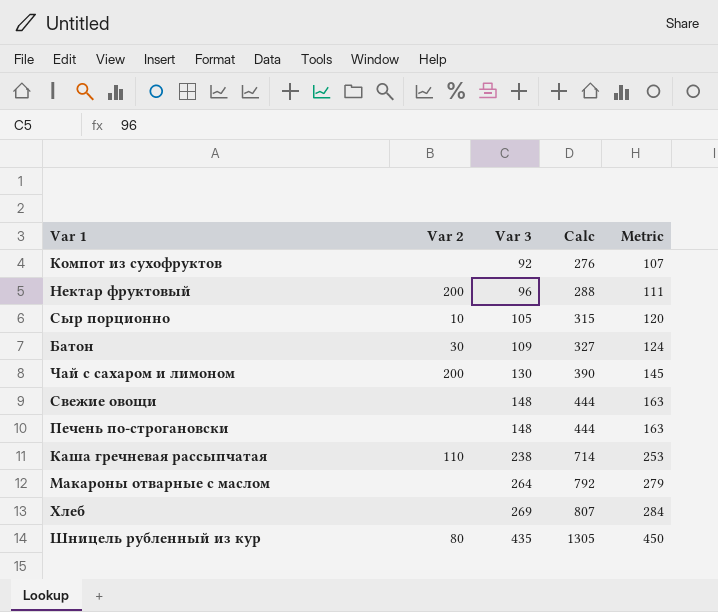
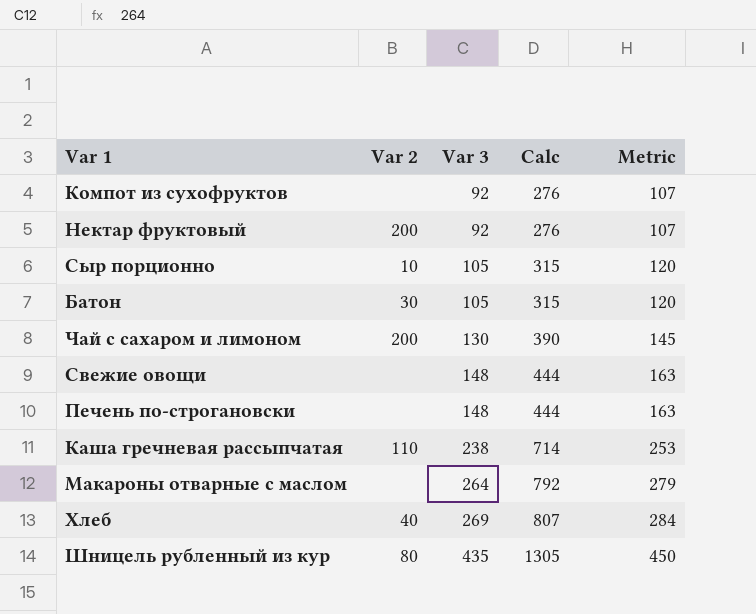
Нектар фруктовый | Var 3: 96 -> 92
Нектар фруктовый | Calc: 288 -> 276
Нектар фруктовый | Metric: 111 -> 107
Батон | Var 3: 109 -> 105
Батон | Calc: 327 -> 315
Батон | Metric: 124 -> 120
Хлеб | Var 2: none -> 40

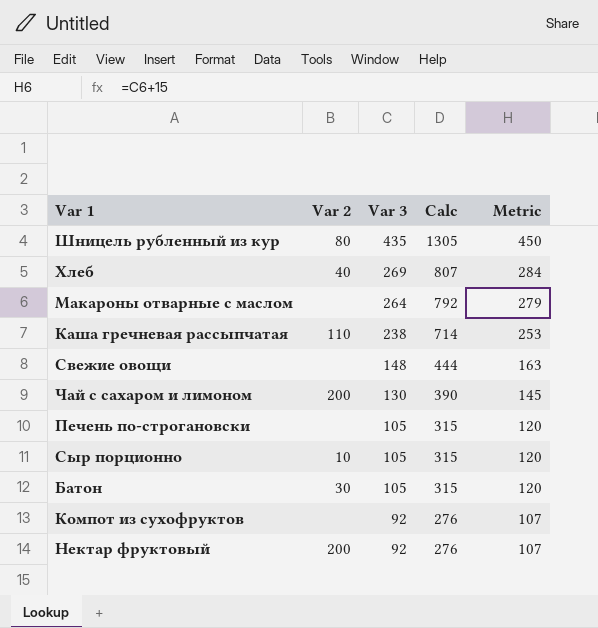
row order: Var 3 ascending -> Var 3 descending
Печень по-строгановски | Var 3: 148 -> 105
Печень по-строгановски | Calc: 444 -> 315
Печень по-строгановски | Metric: 163 -> 120

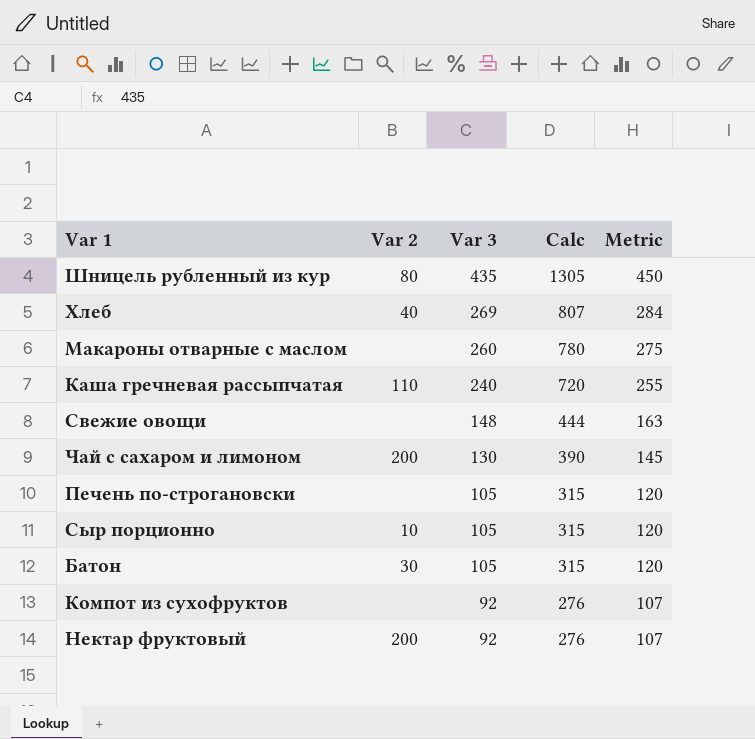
Макароны отварные с маслом | Var 3: 264 -> 260
Макароны отварные с маслом | Calc: 792 -> 780
Макароны отварные с маслом | Metric: 279 -> 275
Каша гречневая рассыпчатая | Var 3: 238 -> 240
Каша гречневая рассыпчатая | Calc: 714 -> 720
Каша гречневая рассыпчатая | Metric: 253 -> 255

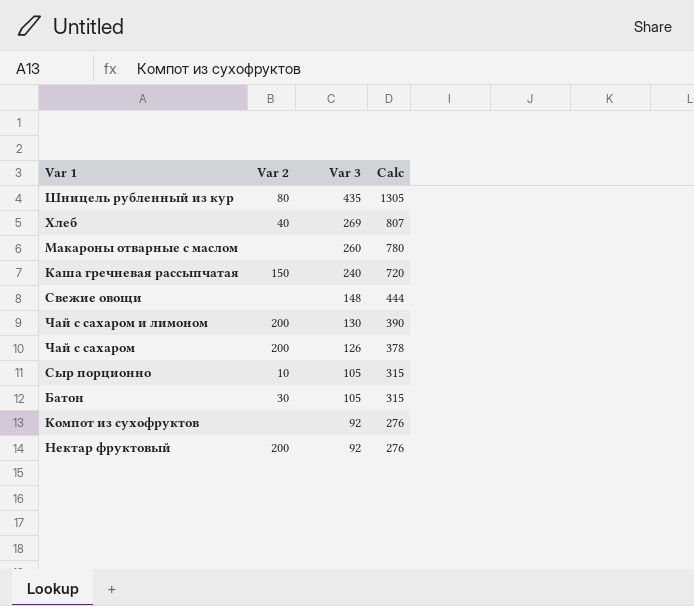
column Metric | formula: [Var 3] + 15 -> none
row Печень по-строгановски: none | 105 | 315 | 120 -> none
Каша гречневая рассыпчатая | Var 2: 110 -> 150
row Чай с сахаром: none -> 200 | 126 | 378

